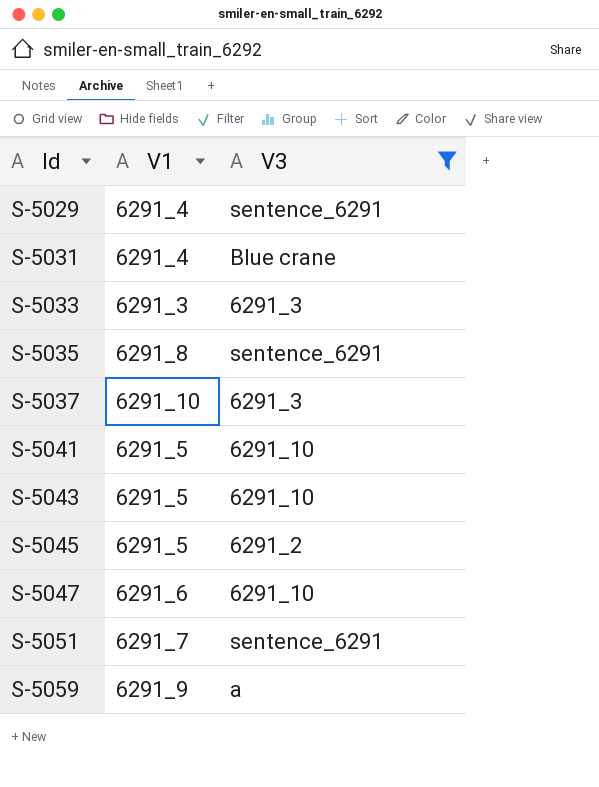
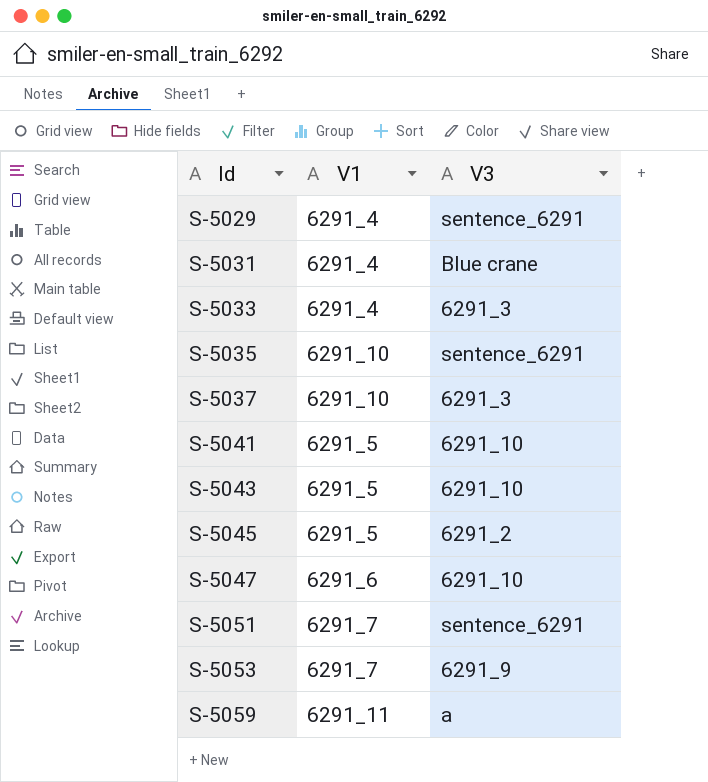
filter: V3 != 6291_9 -> none
S-5033 | V1: 6291_3 -> 6291_4
S-5035 | V1: 6291_8 -> 6291_10
S-5059 | V1: 6291_9 -> 6291_11

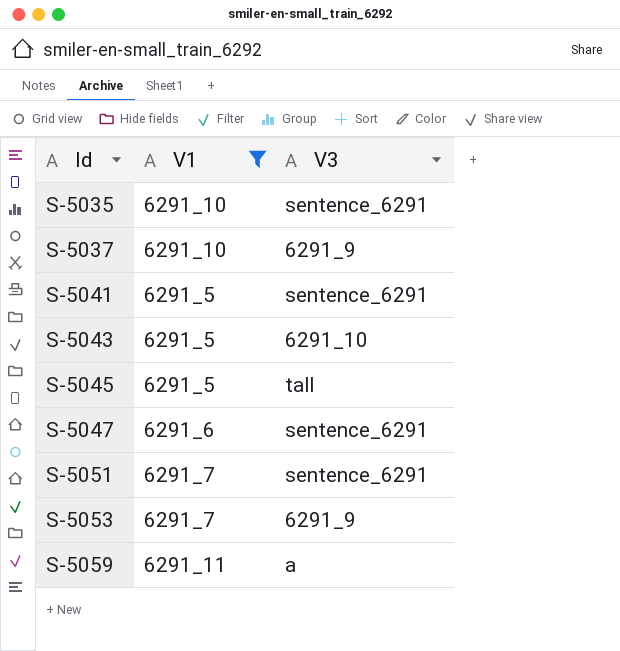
filter: none -> V1 != 6291_4
S-5037 | V3: 6291_3 -> 6291_9
S-5041 | V3: 6291_10 -> sentence_6291
S-5045 | V3: 6291_2 -> tall
S-5047 | V3: 6291_10 -> sentence_6291

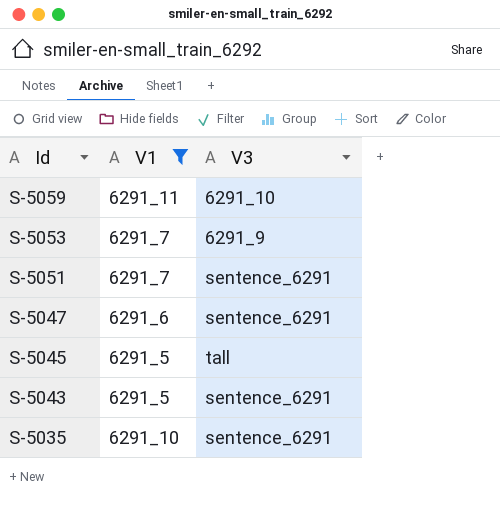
row order: Id ascending -> Id descending
row S-5037: 6291_10 | 6291_9 -> none
row S-5041: 6291_5 | sentence_6291 -> none
S-5059 | V3: a -> 6291_10
S-5043 | V3: 6291_10 -> sentence_6291

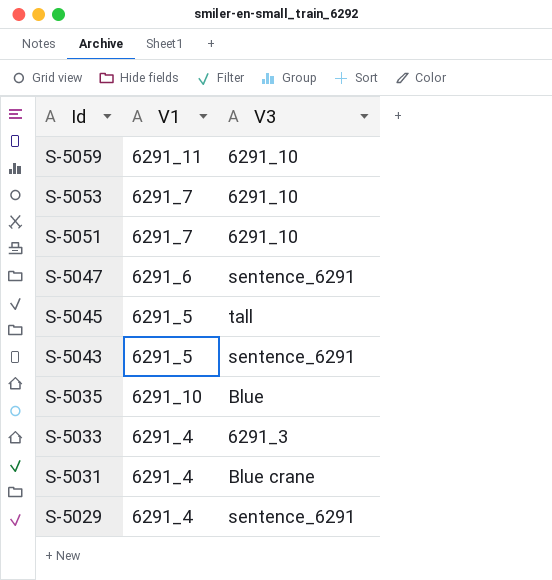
filter: V1 != 6291_4 -> none
S-5053 | V3: 6291_9 -> 6291_10
S-5051 | V3: sentence_6291 -> 6291_10
S-5035 | V3: sentence_6291 -> Blue

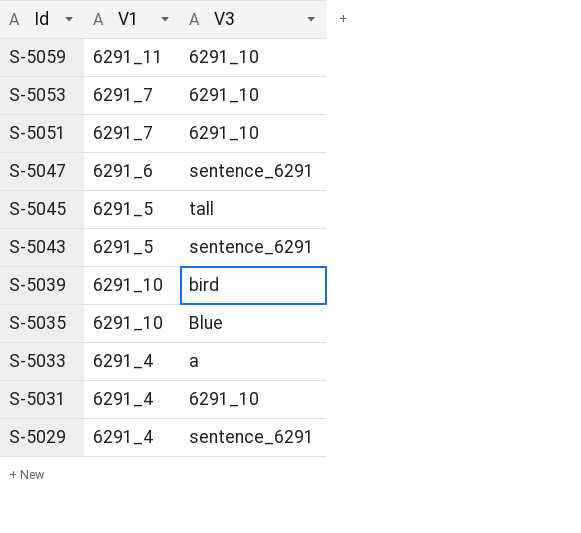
row S-5039: none -> 6291_10 | bird
S-5033 | V3: 6291_3 -> a
S-5031 | V3: Blue crane -> 6291_10

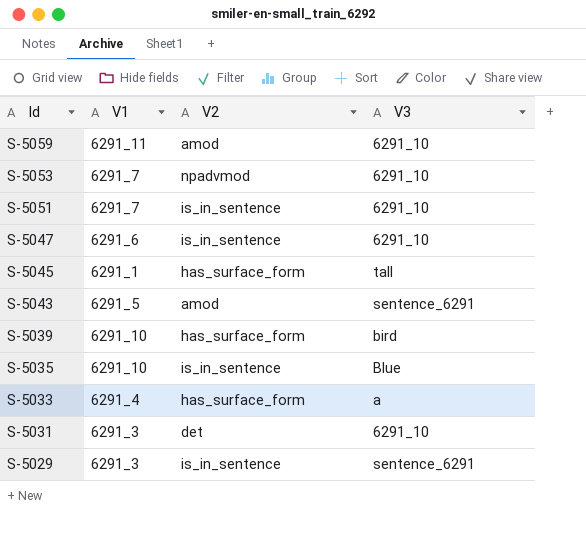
column V2 | position: none -> 3
S-5047 | V3: sentence_6291 -> 6291_10
S-5045 | V1: 6291_5 -> 6291_1
S-5031 | V1: 6291_4 -> 6291_3
S-5029 | V1: 6291_4 -> 6291_3

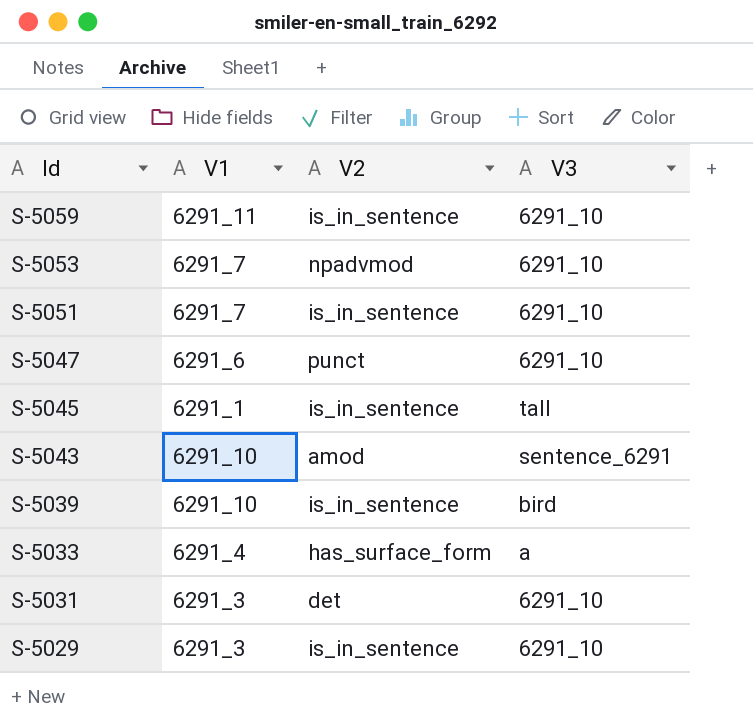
row S-5035: 6291_10 | is_in_sentence | Blue -> none
S-5059 | V2: amod -> is_in_sentence
S-5047 | V2: is_in_sentence -> punct
S-5045 | V2: has_surface_form -> is_in_sentence
S-5043 | V1: 6291_5 -> 6291_10
S-5039 | V2: has_surface_form -> is_in_sentence
S-5029 | V3: sentence_6291 -> 6291_10

